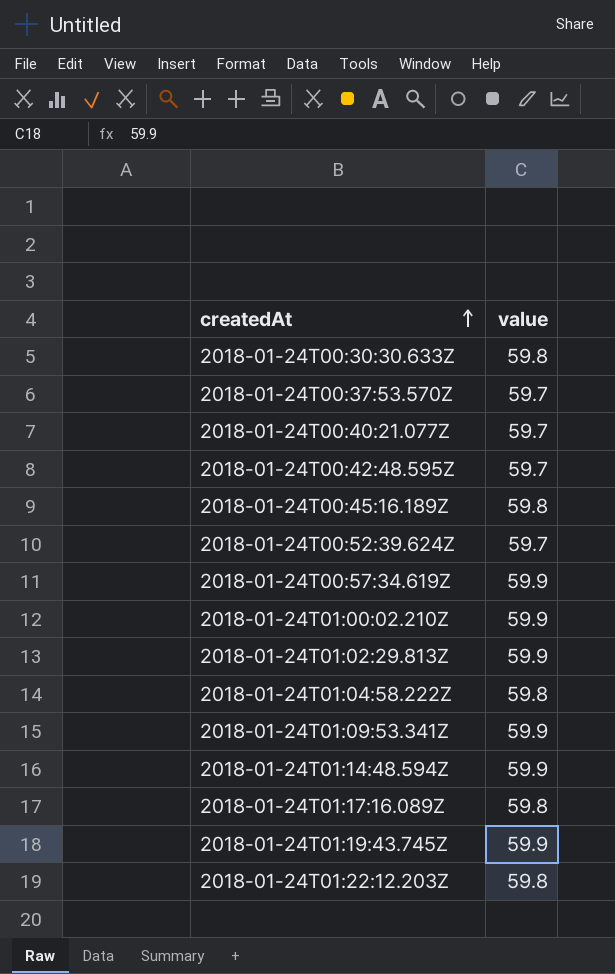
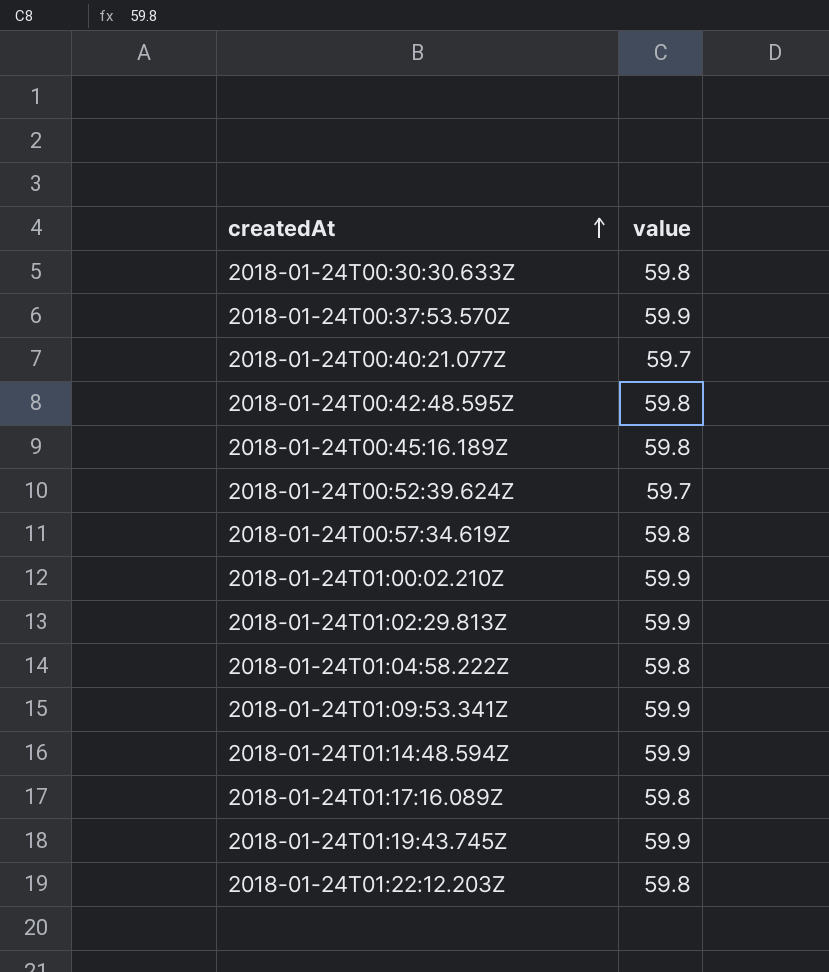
2018-01-24T00:37:53.570Z | value: 59.7 -> 59.9
2018-01-24T00:42:48.595Z | value: 59.7 -> 59.8
2018-01-24T00:57:34.619Z | value: 59.9 -> 59.8

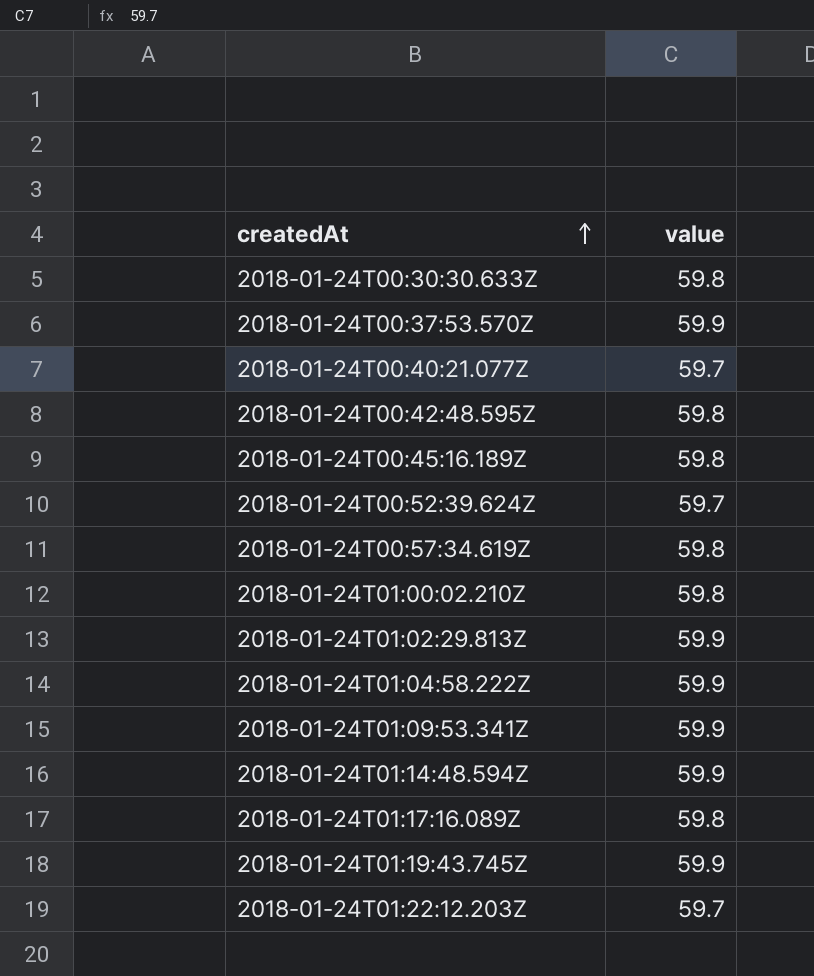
2018-01-24T01:00:02.210Z | value: 59.9 -> 59.8
2018-01-24T01:04:58.222Z | value: 59.8 -> 59.9
2018-01-24T01:22:12.203Z | value: 59.8 -> 59.7

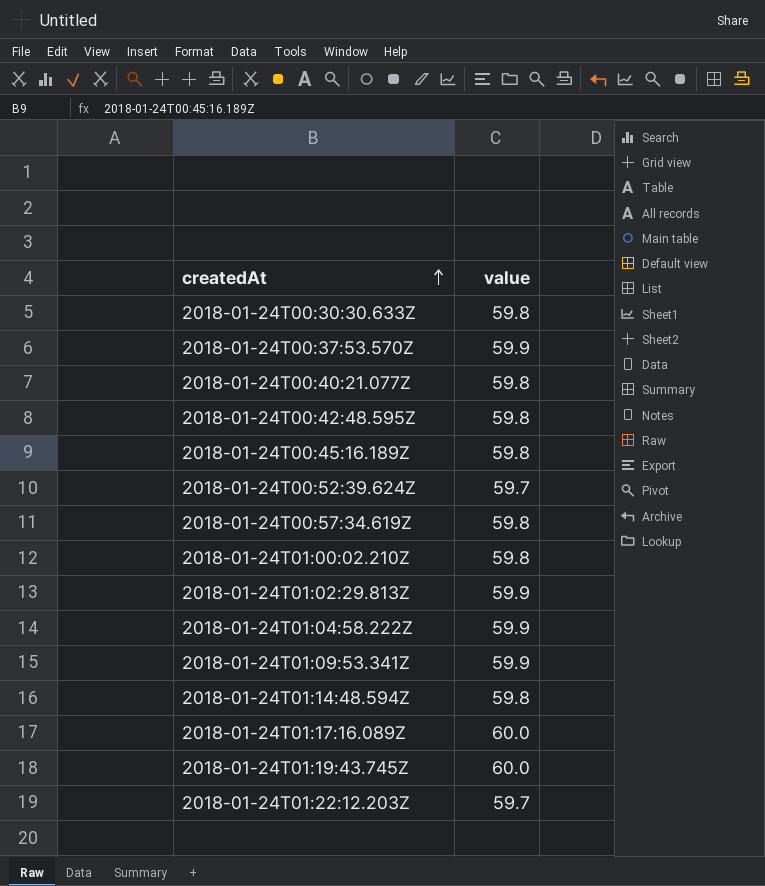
2018-01-24T00:40:21.077Z | value: 59.7 -> 59.8
2018-01-24T01:14:48.594Z | value: 59.9 -> 59.8
2018-01-24T01:17:16.089Z | value: 59.8 -> 60.0
2018-01-24T01:19:43.745Z | value: 59.9 -> 60.0

